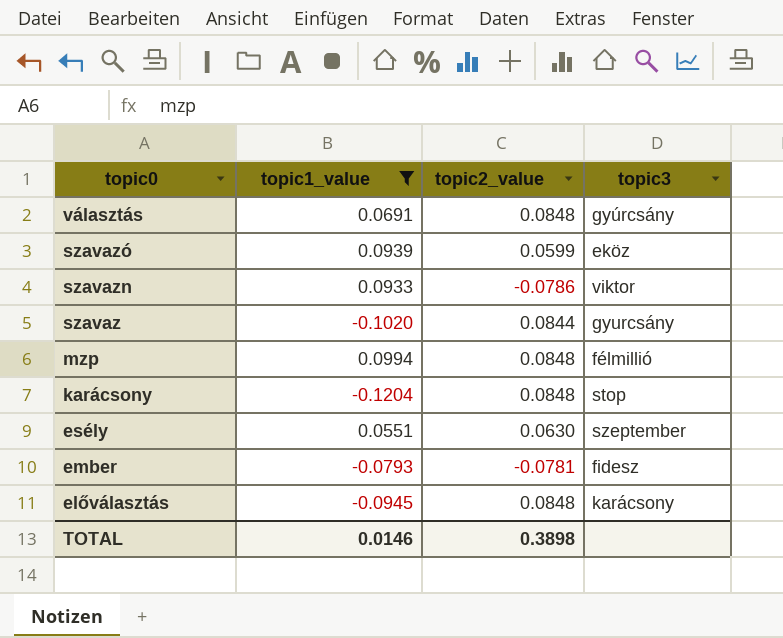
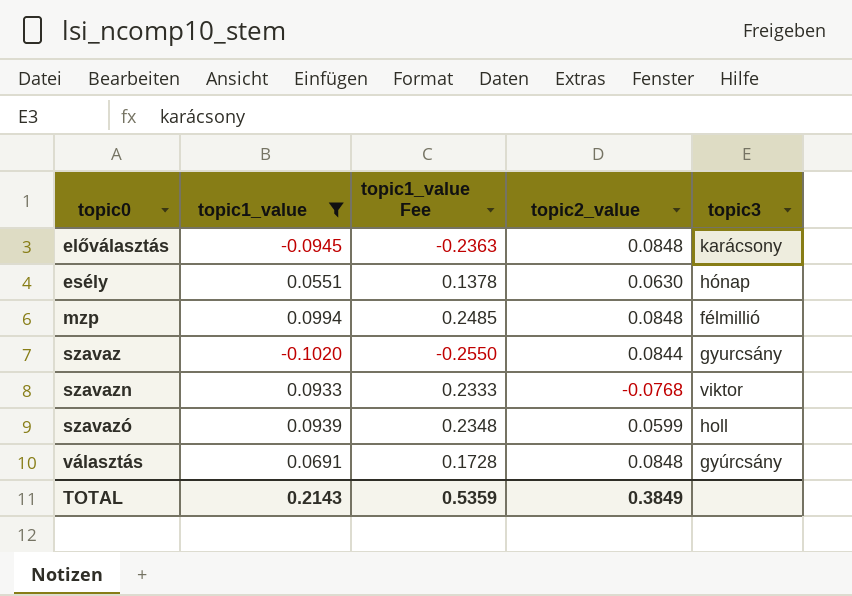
row order: topic0 descending -> topic0 ascending
column topic1_value Fee | formula: none -> [topic1_value] * 2.5
row karácsony: -0.1204 | 0.0848 | stop -> none
row ember: -0.0793 | -0.0781 | fidesz -> none
esély | topic3: szeptember -> hónap
szavazn | topic2_value: -0.0786 -> -0.0768
szavazó | topic3: eköz -> holl
TOTAL | topic1_value: 0.0146 -> 0.2143
TOTAL | topic2_value: 0.3898 -> 0.3849

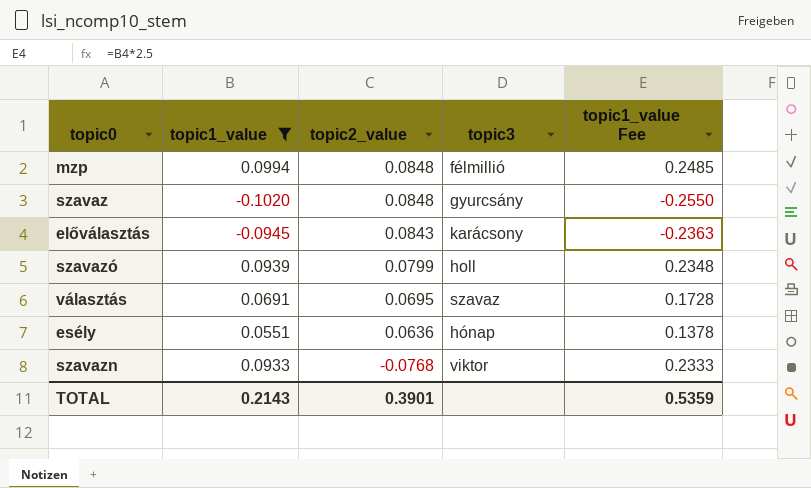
row order: topic0 ascending -> topic2_value descending
column topic1_value Fee | position: 3 -> 5
szavaz | topic2_value: 0.0844 -> 0.0848
előválasztás | topic2_value: 0.0848 -> 0.0843
szavazó | topic2_value: 0.0599 -> 0.0799
választás | topic2_value: 0.0848 -> 0.0695
választás | topic3: gyúrcsány -> szavaz
esély | topic2_value: 0.0630 -> 0.0636
TOTAL | topic2_value: 0.3849 -> 0.3901

